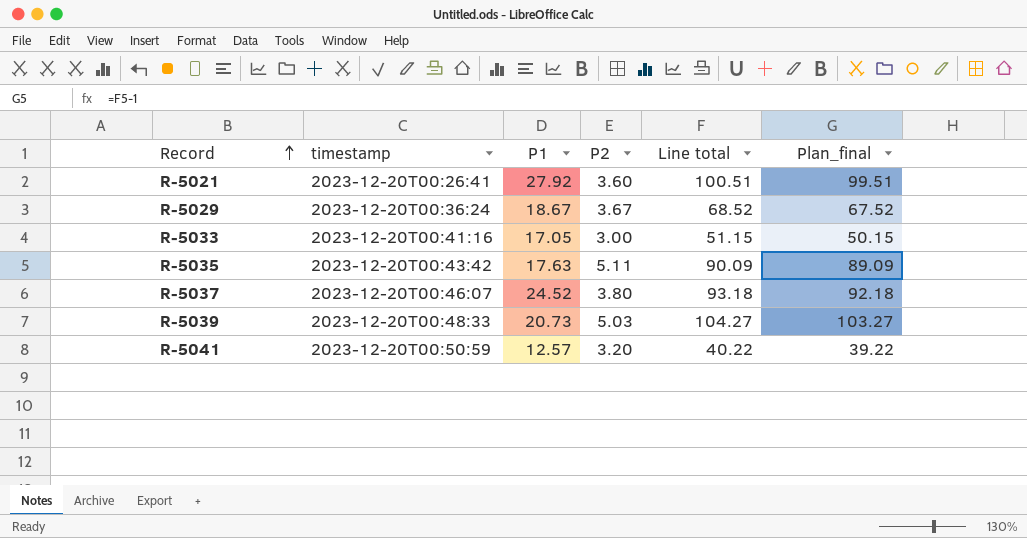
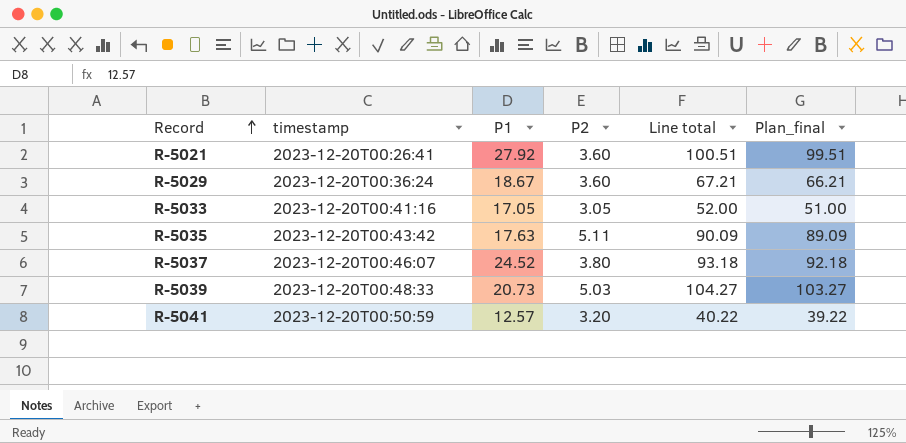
R-5029 | P2: 3.67 -> 3.60
R-5029 | Line total: 68.52 -> 67.21
R-5029 | Plan_final: 67.52 -> 66.21
R-5033 | P2: 3.00 -> 3.05
R-5033 | Line total: 51.15 -> 52.00
R-5033 | Plan_final: 50.15 -> 51.00

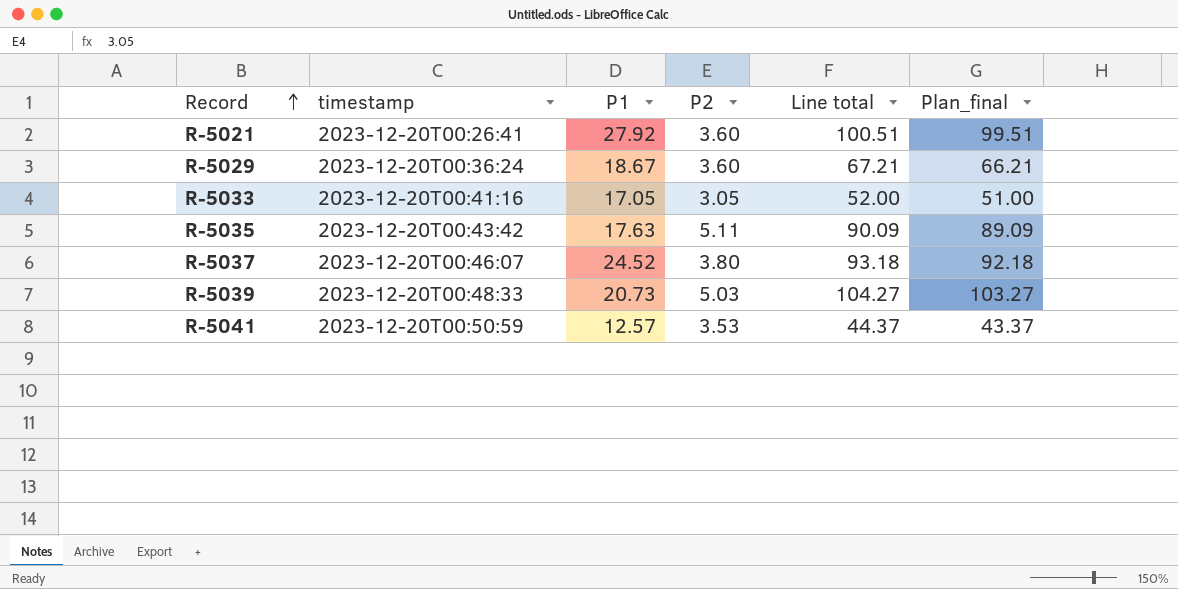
R-5041 | P2: 3.20 -> 3.53
R-5041 | Line total: 40.22 -> 44.37
R-5041 | Plan_final: 39.22 -> 43.37

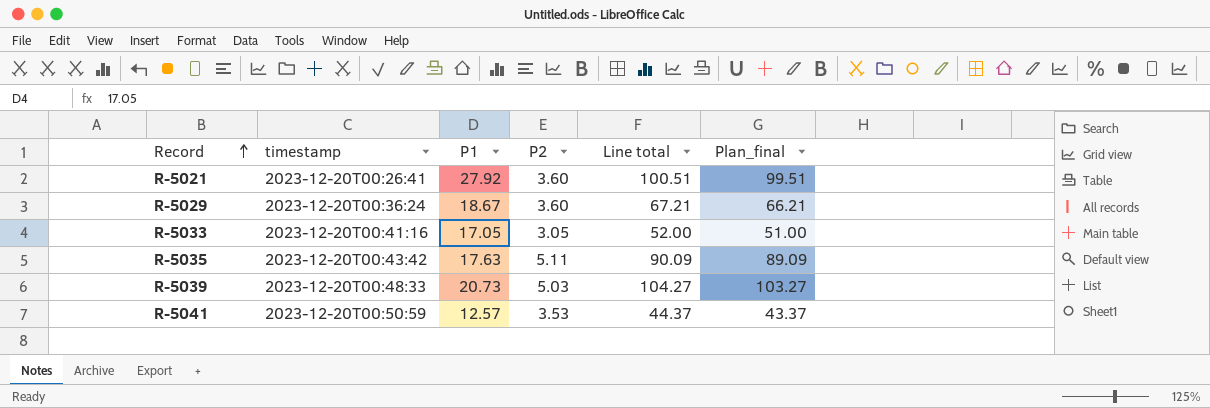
row R-5037: 2023-12-20T00:46:07 | 24.52 | 3.80 | 93.18 | 92.18 -> none

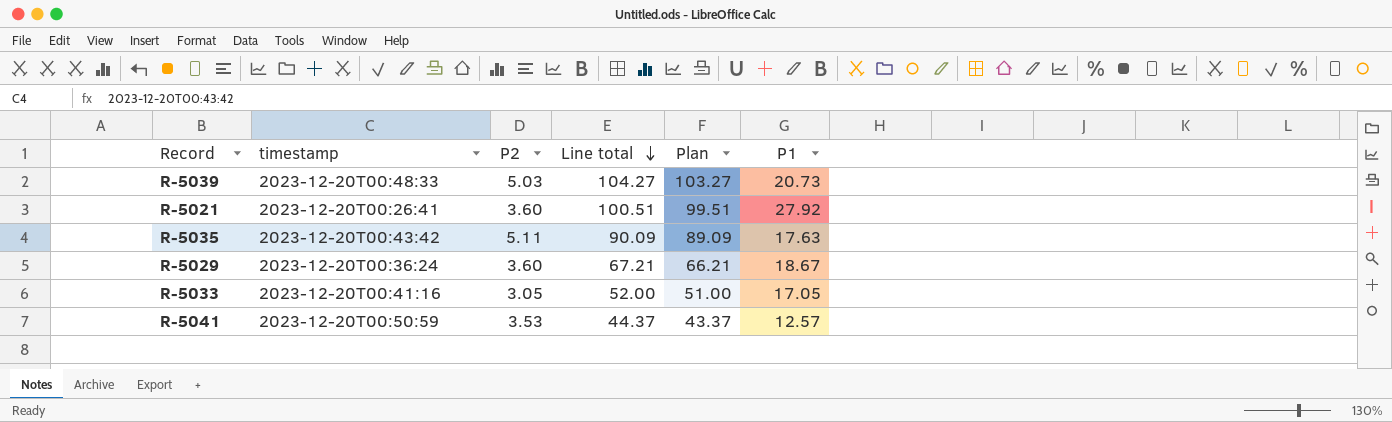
row order: Record ascending -> Line total descending
column name: Plan_final -> Plan
column P1 | position: 3 -> 6

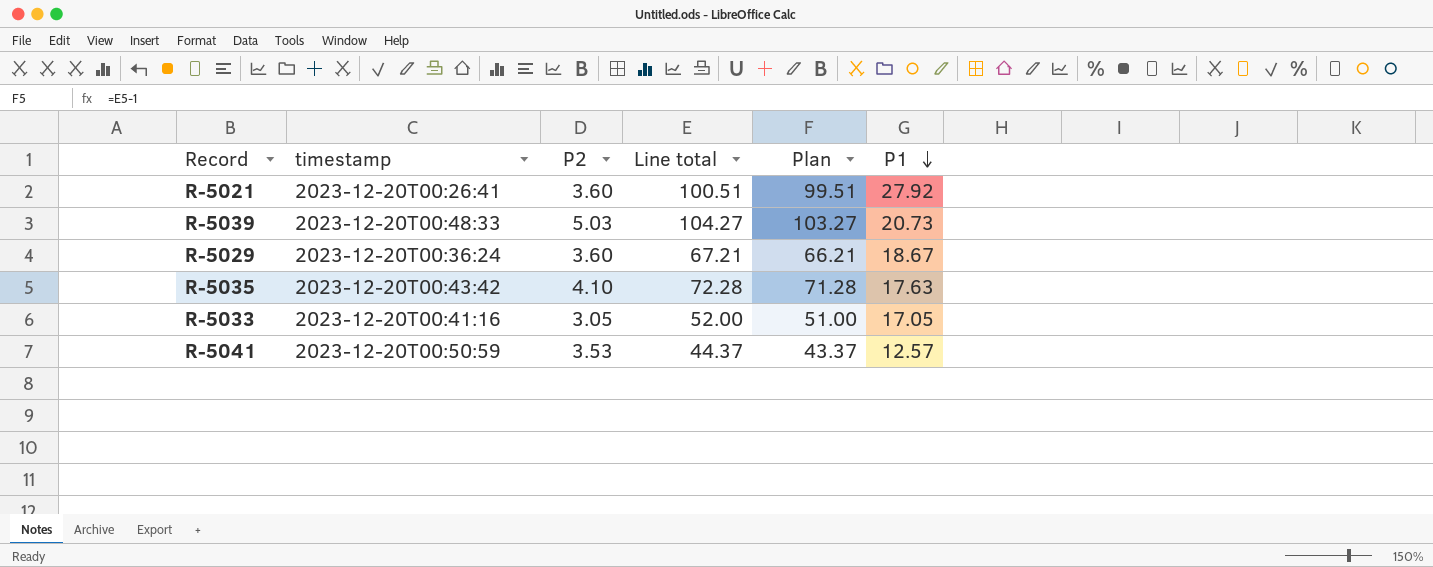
row order: Line total descending -> P1 descending
R-5035 | P2: 5.11 -> 4.10
R-5035 | Line total: 90.09 -> 72.28
R-5035 | Plan: 89.09 -> 71.28

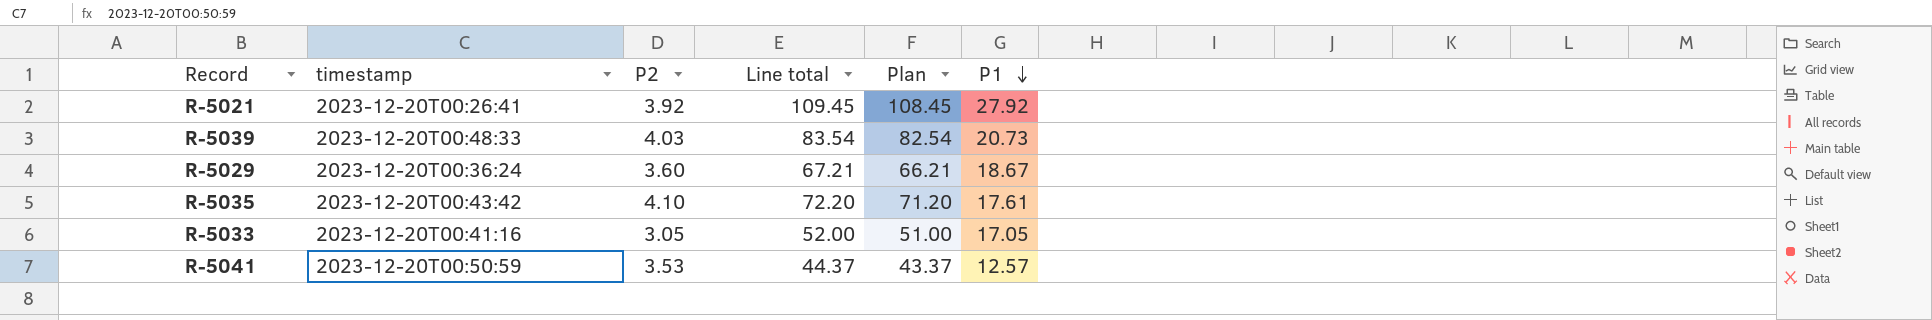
R-5021 | P2: 3.60 -> 3.92
R-5021 | Line total: 100.51 -> 109.45
R-5021 | Plan: 99.51 -> 108.45
R-5039 | P2: 5.03 -> 4.03
R-5039 | Line total: 104.27 -> 83.54
R-5039 | Plan: 103.27 -> 82.54
R-5035 | Line total: 72.28 -> 72.20
R-5035 | Plan: 71.28 -> 71.20
R-5035 | P1: 17.63 -> 17.61

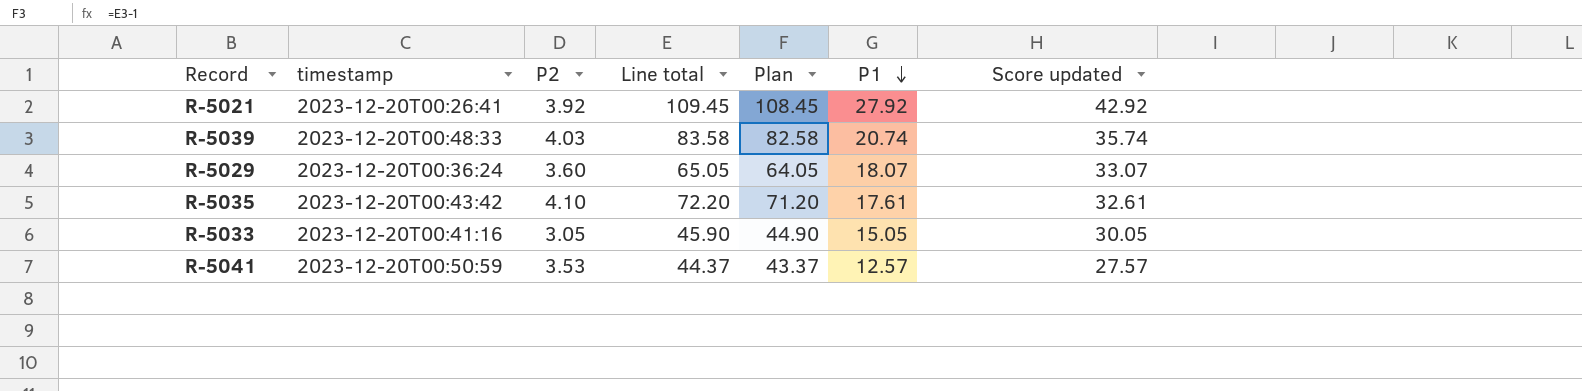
column Score updated | formula: none -> [P1] + 15
R-5039 | Line total: 83.54 -> 83.58
R-5039 | Plan: 82.54 -> 82.58
R-5039 | P1: 20.73 -> 20.74
R-5029 | Line total: 67.21 -> 65.05
R-5029 | Plan: 66.21 -> 64.05
R-5029 | P1: 18.67 -> 18.07
R-5033 | Line total: 52.00 -> 45.90
R-5033 | Plan: 51.00 -> 44.90
R-5033 | P1: 17.05 -> 15.05

